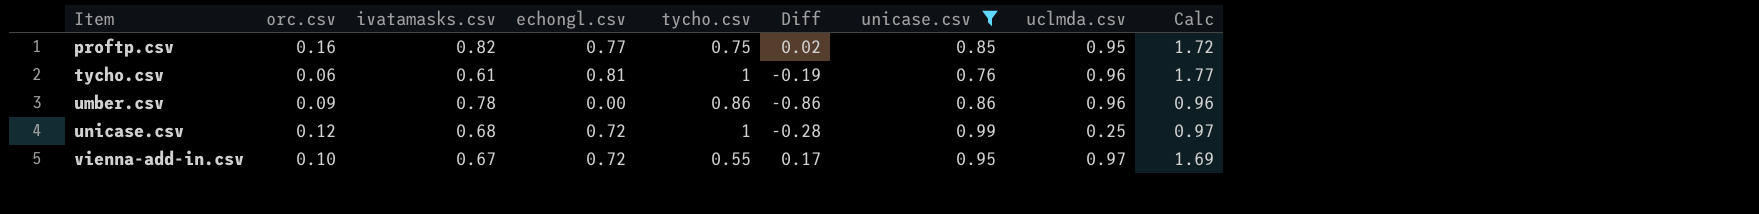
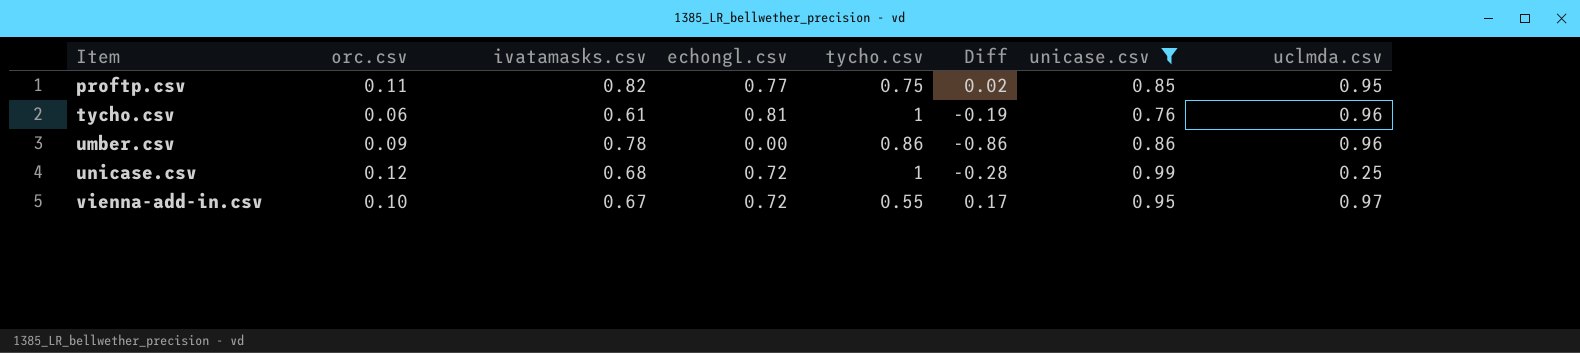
column Calc | formula: [echongl.csv] + [uclmda.csv] -> none
proftp.csv | orc.csv: 0.16 -> 0.11

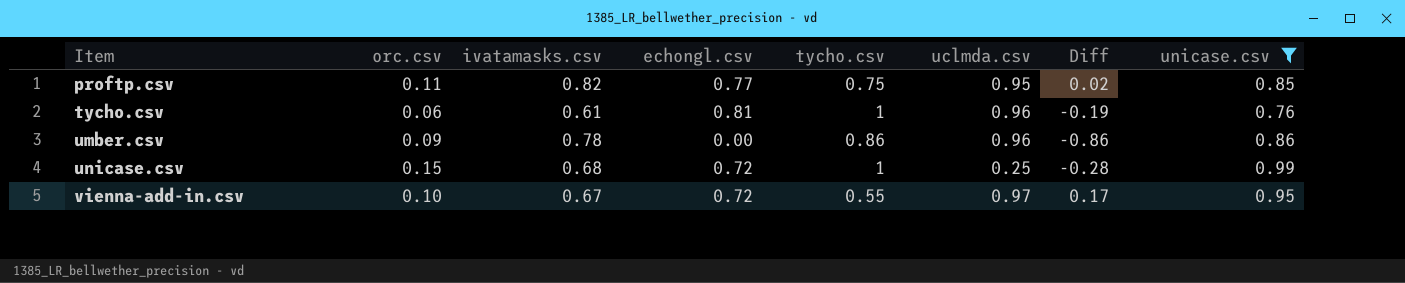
column uclmda.csv | position: 8 -> 6
unicase.csv | orc.csv: 0.12 -> 0.15

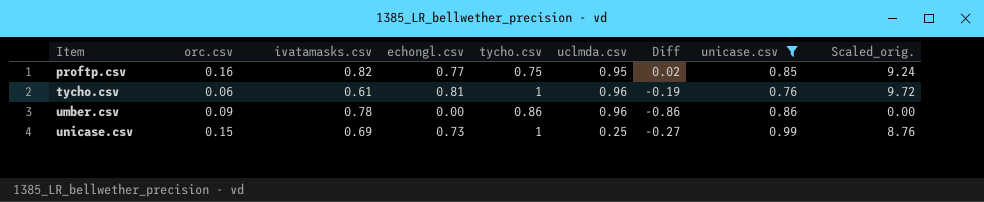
column Scaled_orig. | formula: none -> [echongl.csv] * 12
row vienna-add-in.csv: 0.10 | 0.67 | 0.72 | 0.55 | 0.97 | 0.17 | 0.95 -> none
proftp.csv | orc.csv: 0.11 -> 0.16
unicase.csv | ivatamasks.csv: 0.68 -> 0.69
unicase.csv | echongl.csv: 0.72 -> 0.73
unicase.csv | Diff: -0.28 -> -0.27

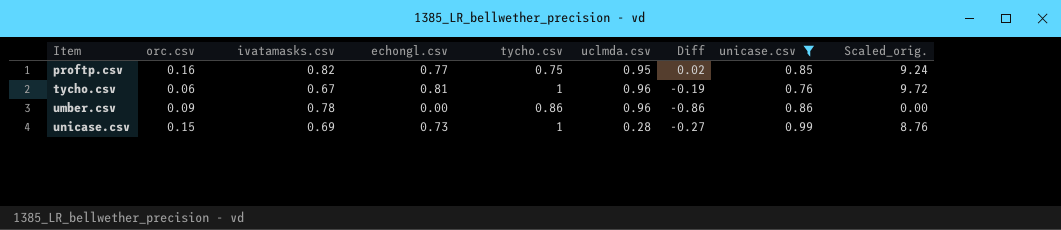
tycho.csv | ivatamasks.csv: 0.61 -> 0.67
unicase.csv | uclmda.csv: 0.25 -> 0.28

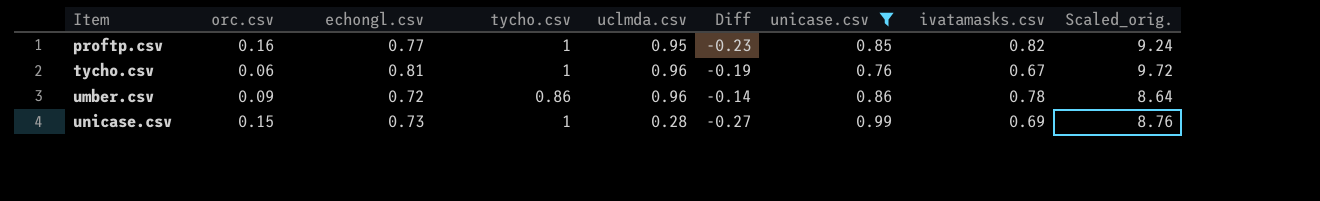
column ivatamasks.csv | position: 3 -> 8
proftp.csv | tycho.csv: 0.75 -> 1
proftp.csv | Diff: 0.02 -> -0.23
umber.csv | echongl.csv: 0.00 -> 0.72
umber.csv | Diff: -0.86 -> -0.14
umber.csv | Scaled_orig.: 0.00 -> 8.64

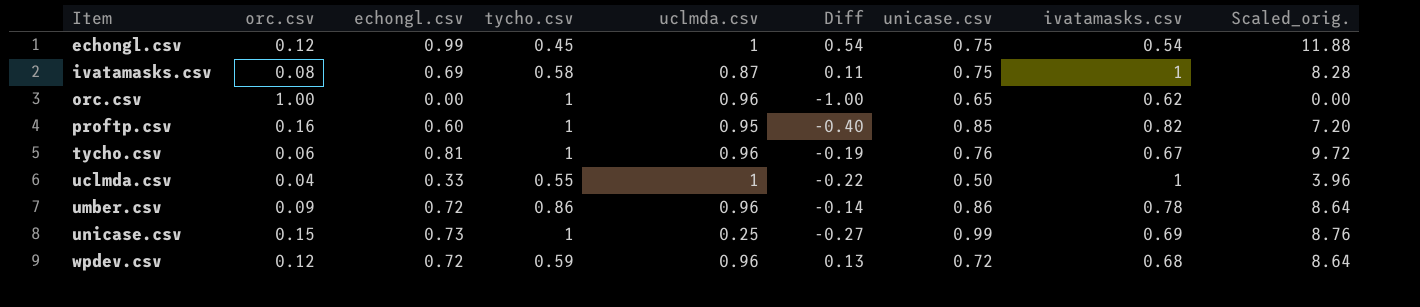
filter: unicase.csv >= 0.76 -> none
proftp.csv | echongl.csv: 0.77 -> 0.60
proftp.csv | Diff: -0.23 -> -0.40
proftp.csv | Scaled_orig.: 9.24 -> 7.20
unicase.csv | uclmda.csv: 0.28 -> 0.25

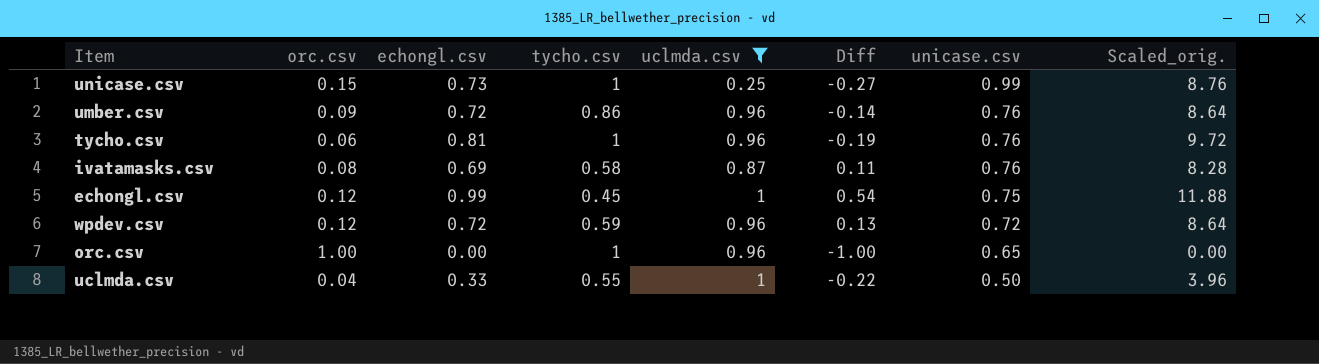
filter: none -> uclmda.csv != 0.95
row order: Item ascending -> unicase.csv descending
column ivatamasks.csv | position: 8 -> none
umber.csv | unicase.csv: 0.86 -> 0.76
ivatamasks.csv | unicase.csv: 0.75 -> 0.76

